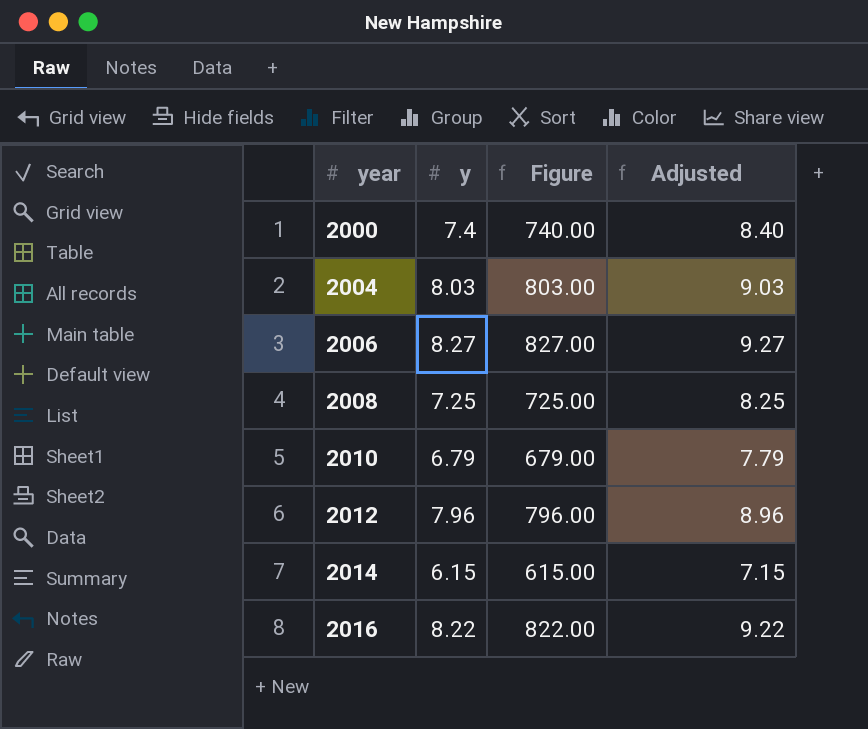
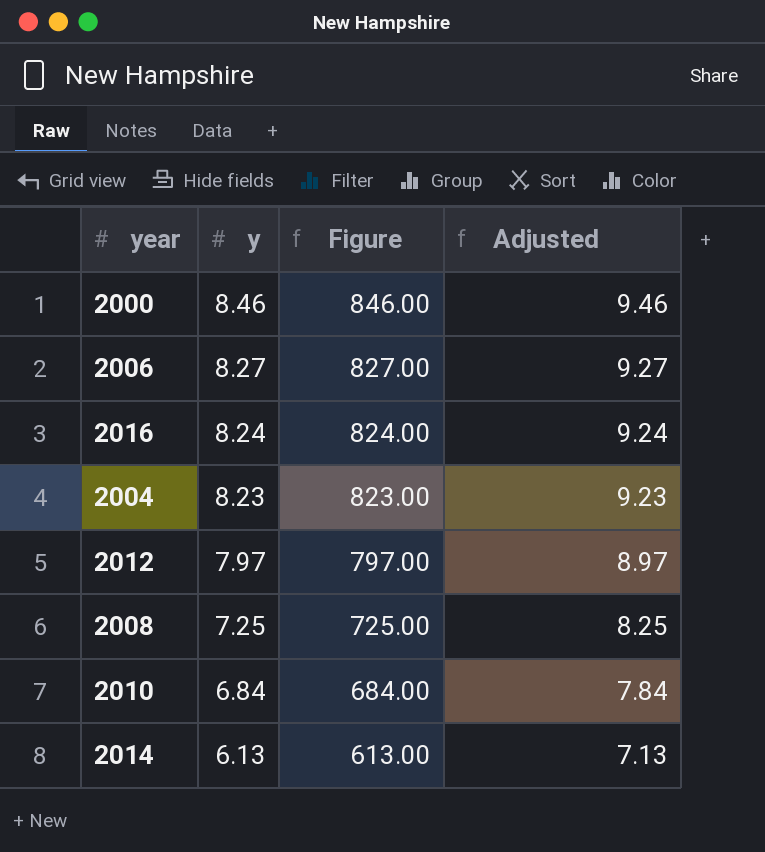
row order: year ascending -> y descending
2000 | y: 7.4 -> 8.46
2000 | Figure: 740.00 -> 846.00
2000 | Adjusted: 8.40 -> 9.46
2016 | y: 8.22 -> 8.24
2016 | Figure: 822.00 -> 824.00
2016 | Adjusted: 9.22 -> 9.24
2004 | y: 8.03 -> 8.23
2004 | Figure: 803.00 -> 823.00
2004 | Adjusted: 9.03 -> 9.23
2012 | y: 7.96 -> 7.97
2012 | Figure: 796.00 -> 797.00
2012 | Adjusted: 8.96 -> 8.97
2010 | y: 6.79 -> 6.84
2010 | Figure: 679.00 -> 684.00
2010 | Adjusted: 7.79 -> 7.84
2014 | y: 6.15 -> 6.13
2014 | Figure: 615.00 -> 613.00
2014 | Adjusted: 7.15 -> 7.13

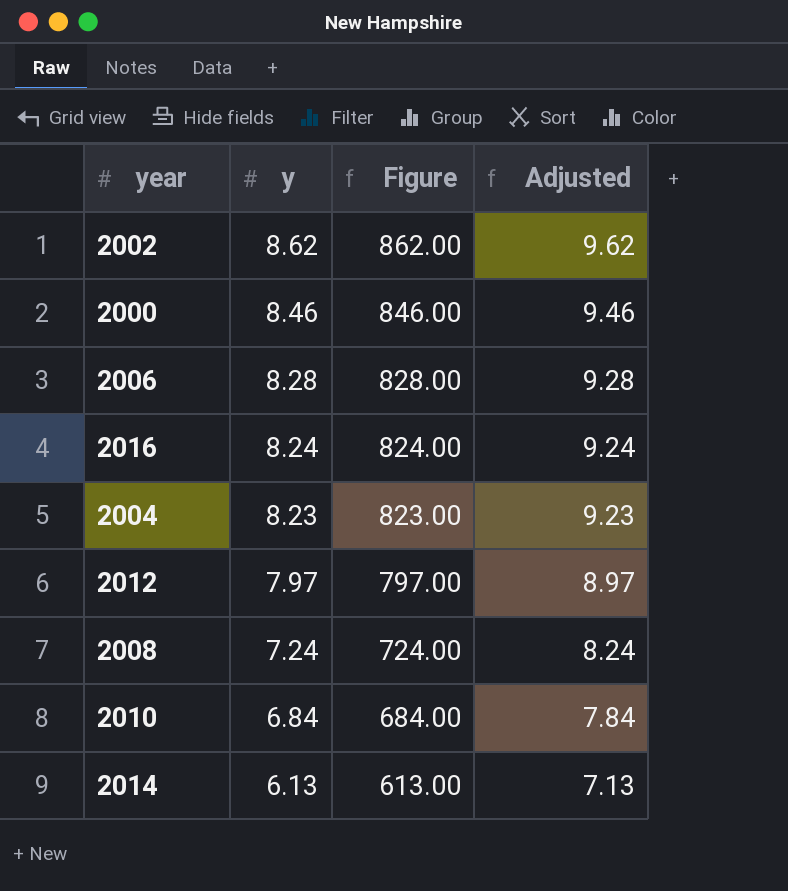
row 2002: none -> 8.62 | 862.00 | 9.62
2006 | y: 8.27 -> 8.28
2006 | Figure: 827.00 -> 828.00
2006 | Adjusted: 9.27 -> 9.28
2008 | y: 7.25 -> 7.24
2008 | Figure: 725.00 -> 724.00
2008 | Adjusted: 8.25 -> 8.24

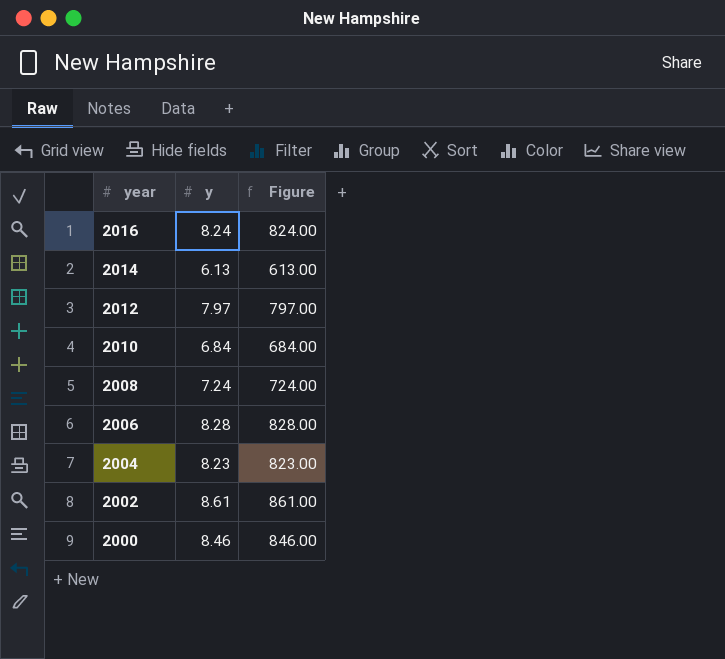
row order: y descending -> year descending
column Adjusted | formula: [y] + 1 -> none
2002 | y: 8.62 -> 8.61
2002 | Figure: 862.00 -> 861.00

